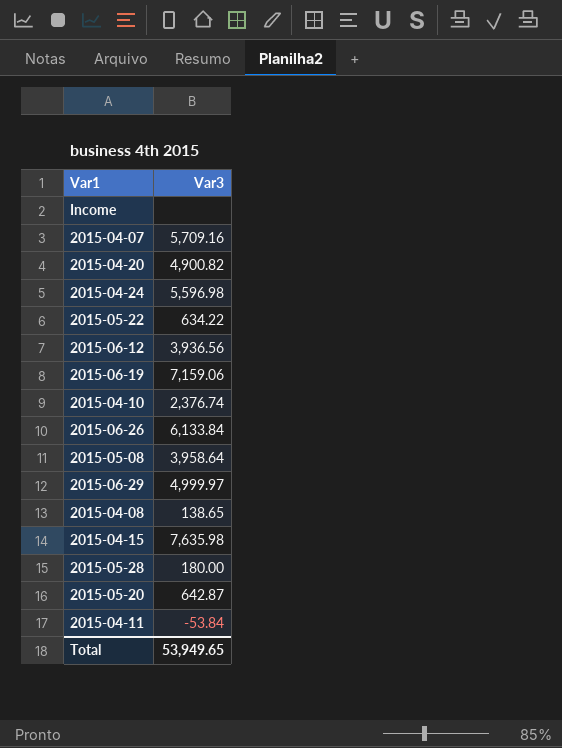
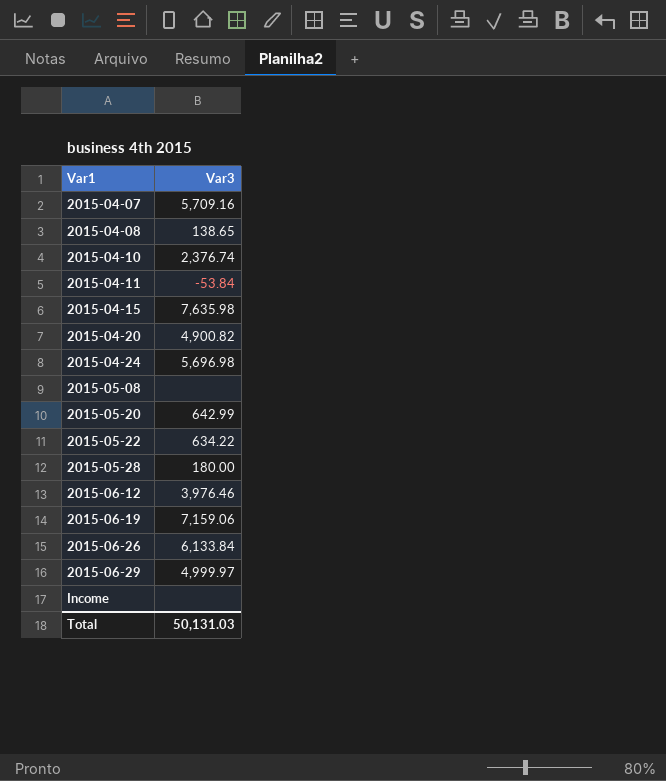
row order: none -> Var1 ascending
2015-04-24 | Var3: 5,596.98 -> 5,696.98
2015-05-08 | Var3: 3,958.64 -> none
2015-05-20 | Var3: 642.87 -> 642.99
2015-06-12 | Var3: 3,936.56 -> 3,976.46
Total | Var3: 53,949.65 -> 50,131.03

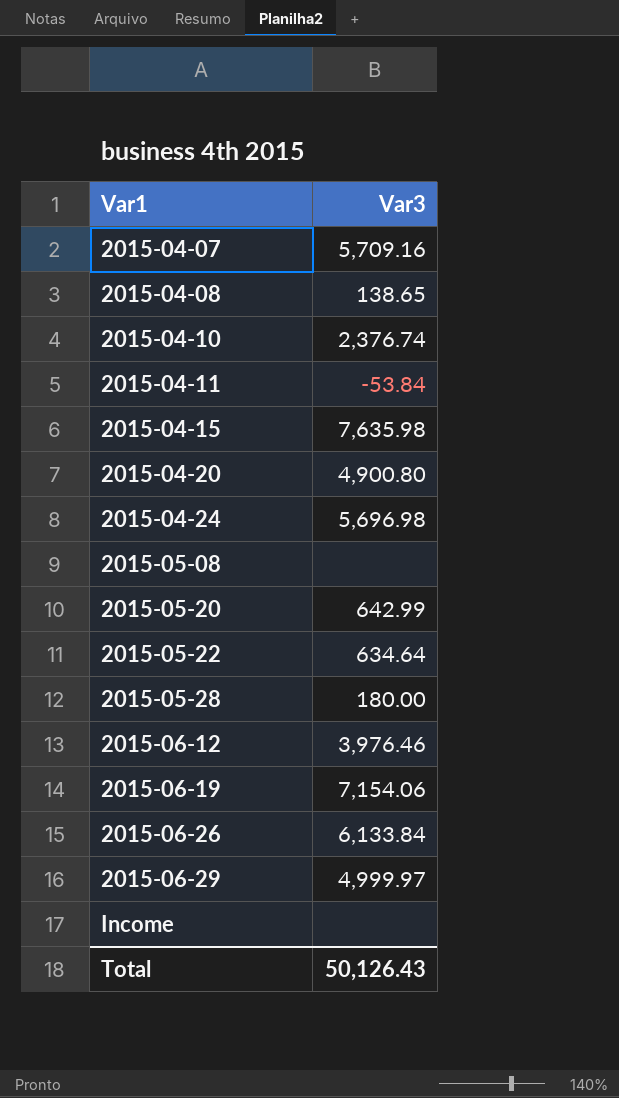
2015-04-20 | Var3: 4,900.82 -> 4,900.80
2015-05-22 | Var3: 634.22 -> 634.64
2015-06-19 | Var3: 7,159.06 -> 7,154.06
Total | Var3: 50,131.03 -> 50,126.43

